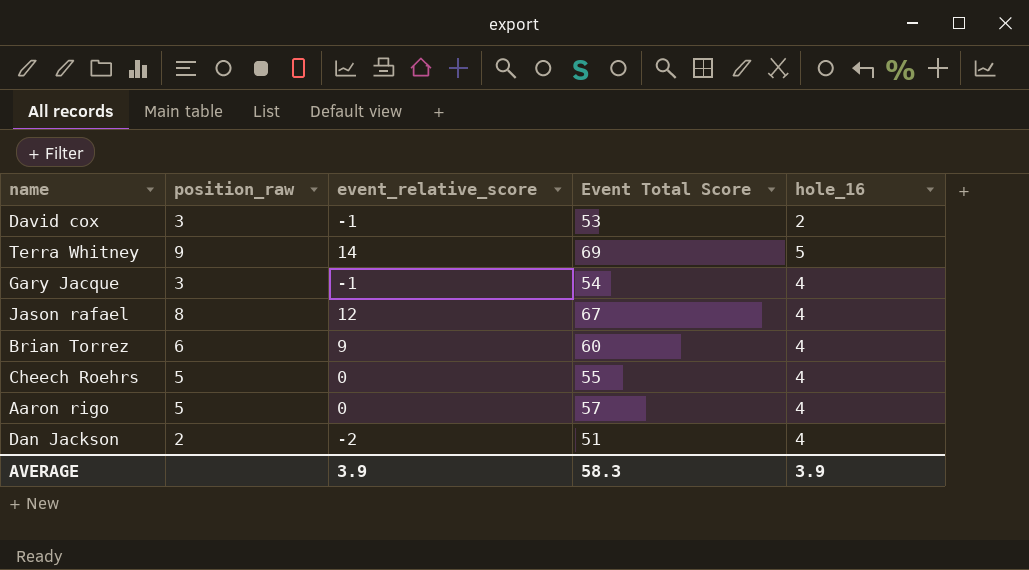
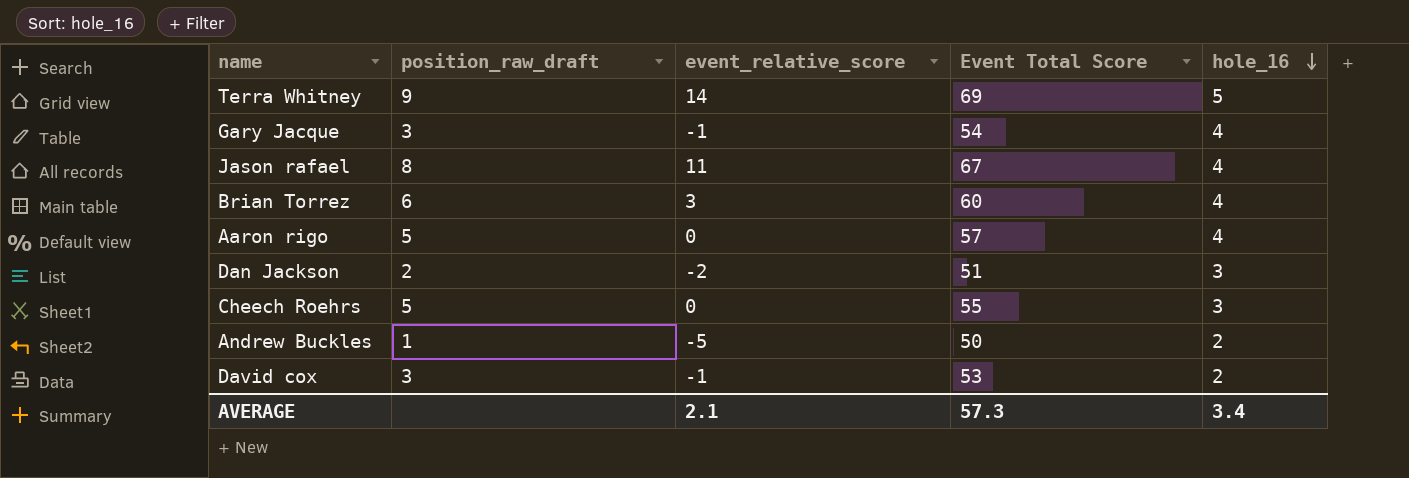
row order: none -> hole_16 descending
column name: position_raw -> position_raw_draft
Jason rafael | event_relative_score: 12 -> 11
Brian Torrez | event_relative_score: 9 -> 3
Dan Jackson | hole_16: 4 -> 3
Cheech Roehrs | hole_16: 4 -> 3
row Andrew Buckles: none -> 1 | -5 | 50 | 2
AVERAGE | event_relative_score: 3.9 -> 2.1
AVERAGE | Event Total Score: 58.3 -> 57.3
AVERAGE | hole_16: 3.9 -> 3.4

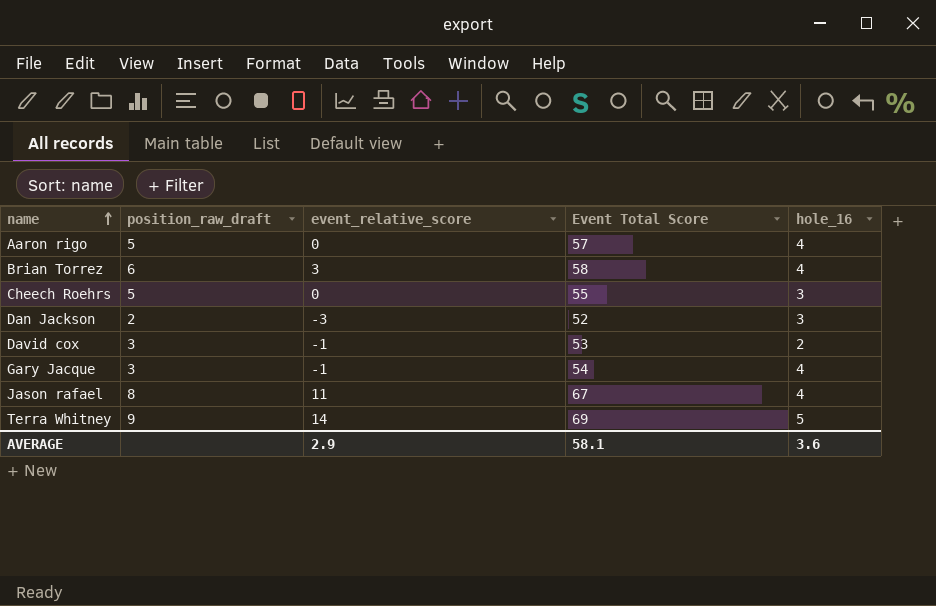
row order: hole_16 descending -> name ascending
row Andrew Buckles: 1 | -5 | 50 | 2 -> none
Brian Torrez | Event Total Score: 60 -> 58
Dan Jackson | event_relative_score: -2 -> -3
Dan Jackson | Event Total Score: 51 -> 52
AVERAGE | event_relative_score: 2.1 -> 2.9
AVERAGE | Event Total Score: 57.3 -> 58.1
AVERAGE | hole_16: 3.4 -> 3.6

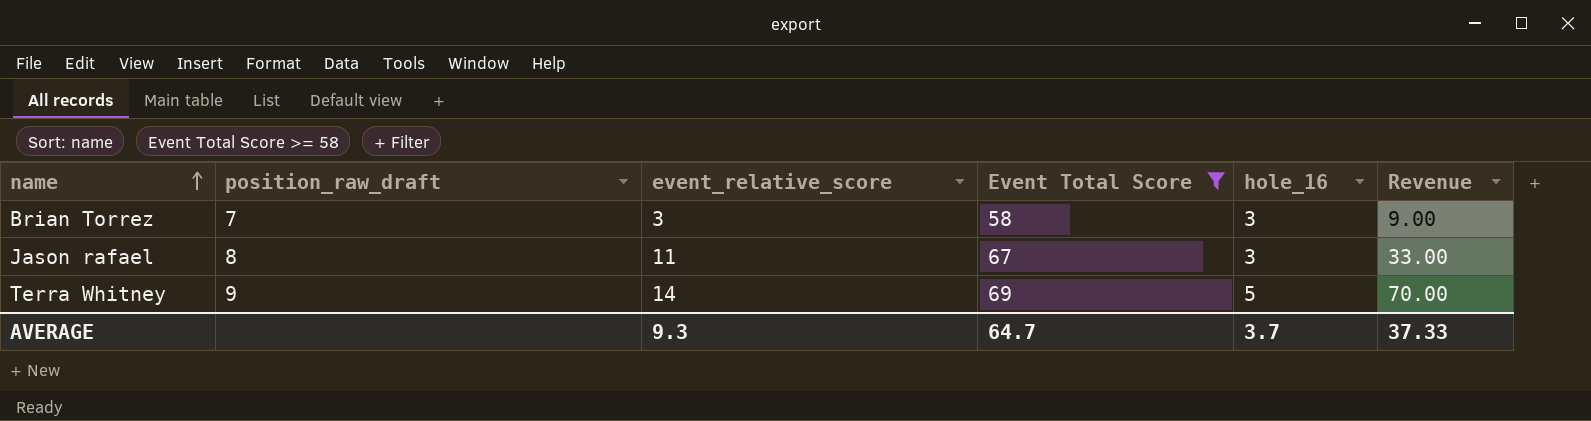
filter: none -> Event Total Score >= 58
column Revenue | formula: none -> [event_relative_score] * [hole_16]
Brian Torrez | position_raw_draft: 6 -> 7
Brian Torrez | hole_16: 4 -> 3
Jason rafael | hole_16: 4 -> 3
AVERAGE | event_relative_score: 2.9 -> 9.3
AVERAGE | Event Total Score: 58.1 -> 64.7
AVERAGE | hole_16: 3.6 -> 3.7

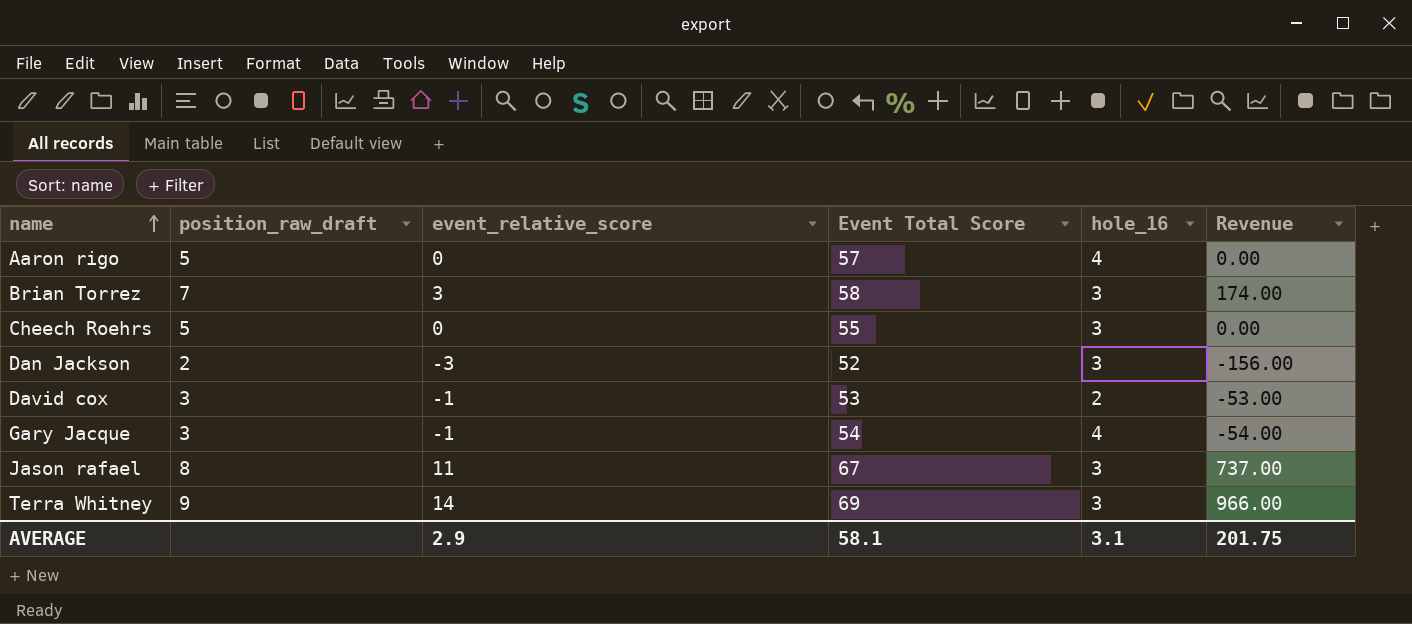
filter: Event Total Score >= 58 -> none
column Revenue | formula: [event_relative_score] * [hole_16] -> [event_relative_score] * [Event Total Score]
Terra Whitney | hole_16: 5 -> 3
AVERAGE | event_relative_score: 9.3 -> 2.9
AVERAGE | Event Total Score: 64.7 -> 58.1
AVERAGE | hole_16: 3.7 -> 3.1
AVERAGE | Revenue: 37.33 -> 201.75

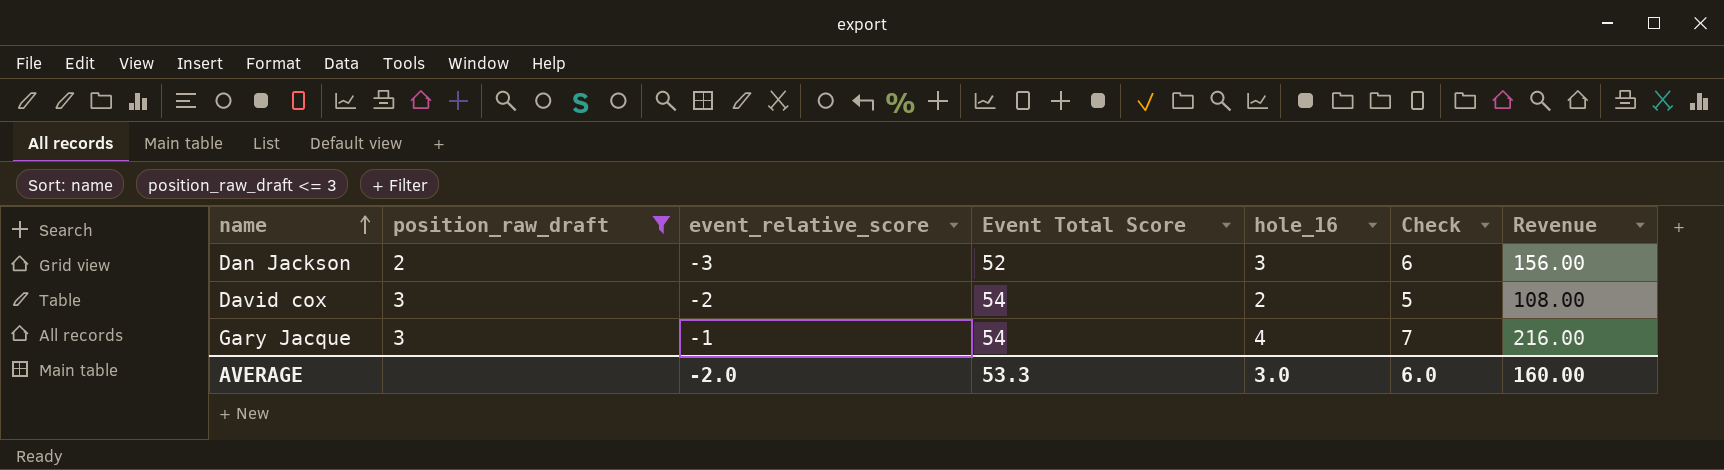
filter: none -> position_raw_draft <= 3
column Check | formula: none -> [hole_16] + 3
column Revenue | formula: [event_relative_score] * [Event Total Score] -> [Event Total Score] * [hole_16]
David cox | event_relative_score: -1 -> -2
David cox | Event Total Score: 53 -> 54
AVERAGE | event_relative_score: 2.9 -> -2.0
AVERAGE | Event Total Score: 58.1 -> 53.3
AVERAGE | hole_16: 3.1 -> 3.0
AVERAGE | Revenue: 201.75 -> 160.00

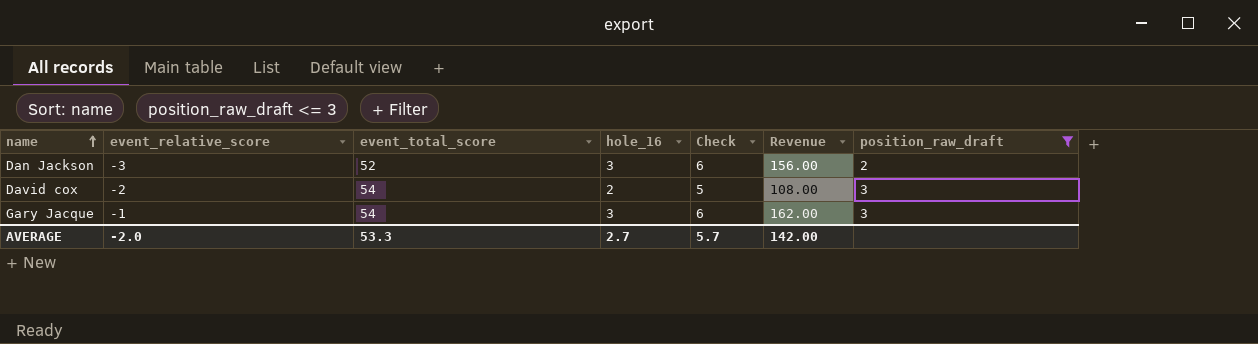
column name: Event Total Score -> event_total_score
column position_raw_draft | position: 2 -> 7
Gary Jacque | hole_16: 4 -> 3
Gary Jacque | Check: 7 -> 6
Gary Jacque | Revenue: 216.00 -> 162.00
AVERAGE | hole_16: 3.0 -> 2.7
AVERAGE | Check: 6.0 -> 5.7
AVERAGE | Revenue: 160.00 -> 142.00

